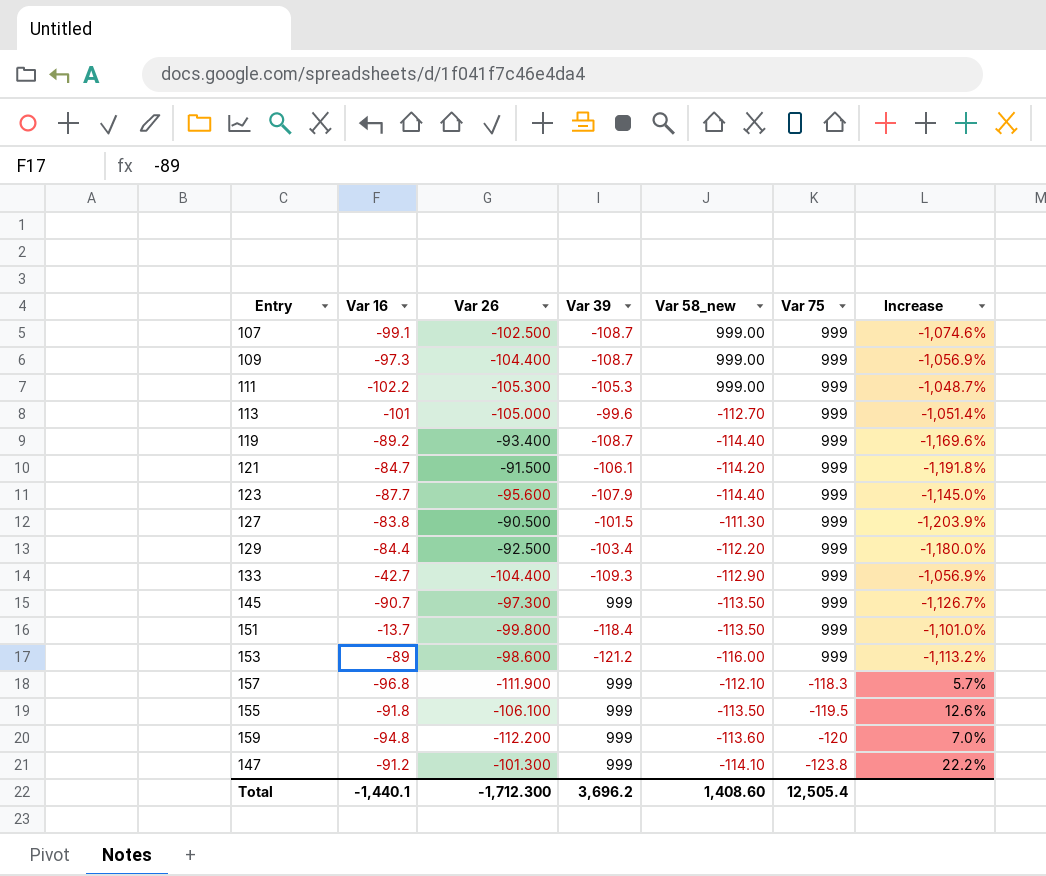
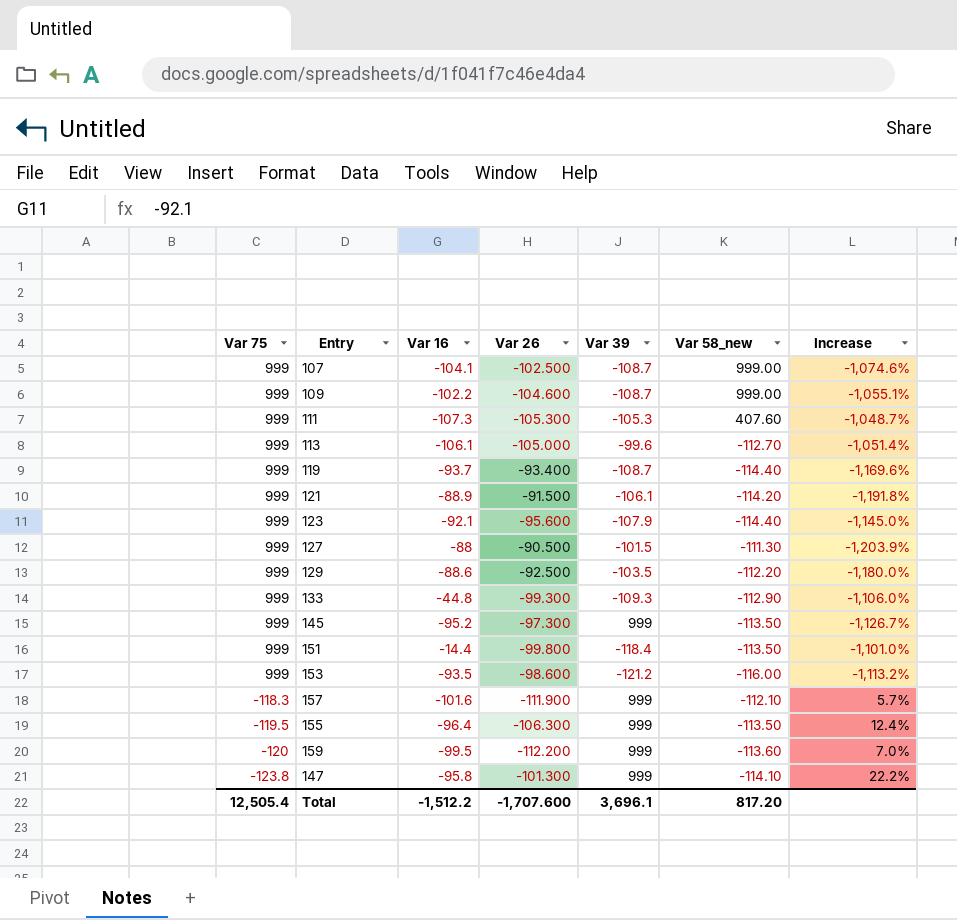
column Var 75 | position: 6 -> 1
107 | Var 16: -99.1 -> -104.1
109 | Var 16: -97.3 -> -102.2
109 | Var 26: -104.400 -> -104.600
109 | Increase: -1,056.9% -> -1,055.1%
111 | Var 16: -102.2 -> -107.3
111 | Var 58_new: 999.00 -> 407.60
113 | Var 16: -101 -> -106.1
119 | Var 16: -89.2 -> -93.7
121 | Var 16: -84.7 -> -88.9
123 | Var 16: -87.7 -> -92.1
127 | Var 16: -83.8 -> -88
129 | Var 16: -84.4 -> -88.6
129 | Var 39: -103.4 -> -103.5
133 | Var 16: -42.7 -> -44.8
133 | Var 26: -104.400 -> -99.300
133 | Increase: -1,056.9% -> -1,106.0%
145 | Var 16: -90.7 -> -95.2
151 | Var 16: -13.7 -> -14.4
153 | Var 16: -89 -> -93.5
157 | Var 16: -96.8 -> -101.6
155 | Var 16: -91.8 -> -96.4
155 | Var 26: -106.100 -> -106.300
155 | Increase: 12.6% -> 12.4%
159 | Var 16: -94.8 -> -99.5
147 | Var 16: -91.2 -> -95.8
Total | Var 16: -1,440.1 -> -1,512.2
Total | Var 26: -1,712.300 -> -1,707.600
Total | Var 39: 3,696.2 -> 3,696.1
Total | Var 58_new: 1,408.60 -> 817.20

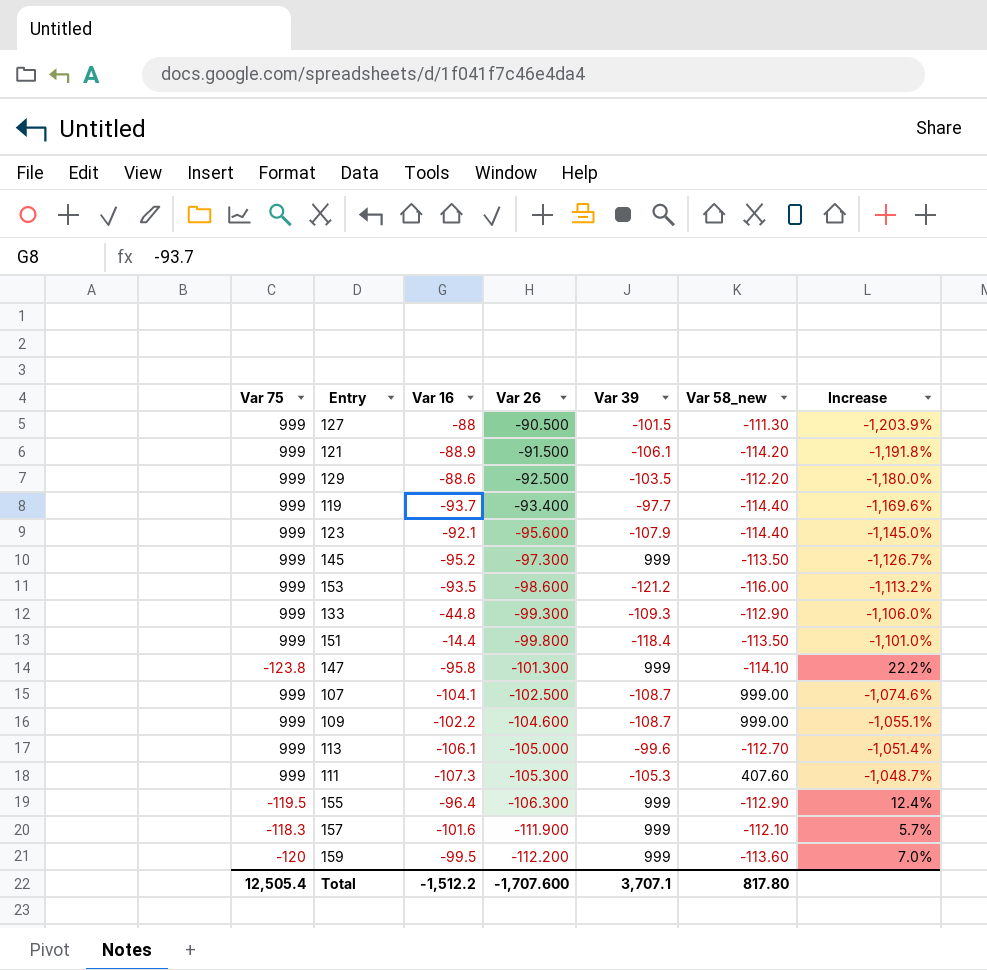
row order: Var 75 descending -> Var 26 descending
119 | Var 39: -108.7 -> -97.7
155 | Var 58_new: -113.50 -> -112.90
Total | Var 39: 3,696.1 -> 3,707.1
Total | Var 58_new: 817.20 -> 817.80

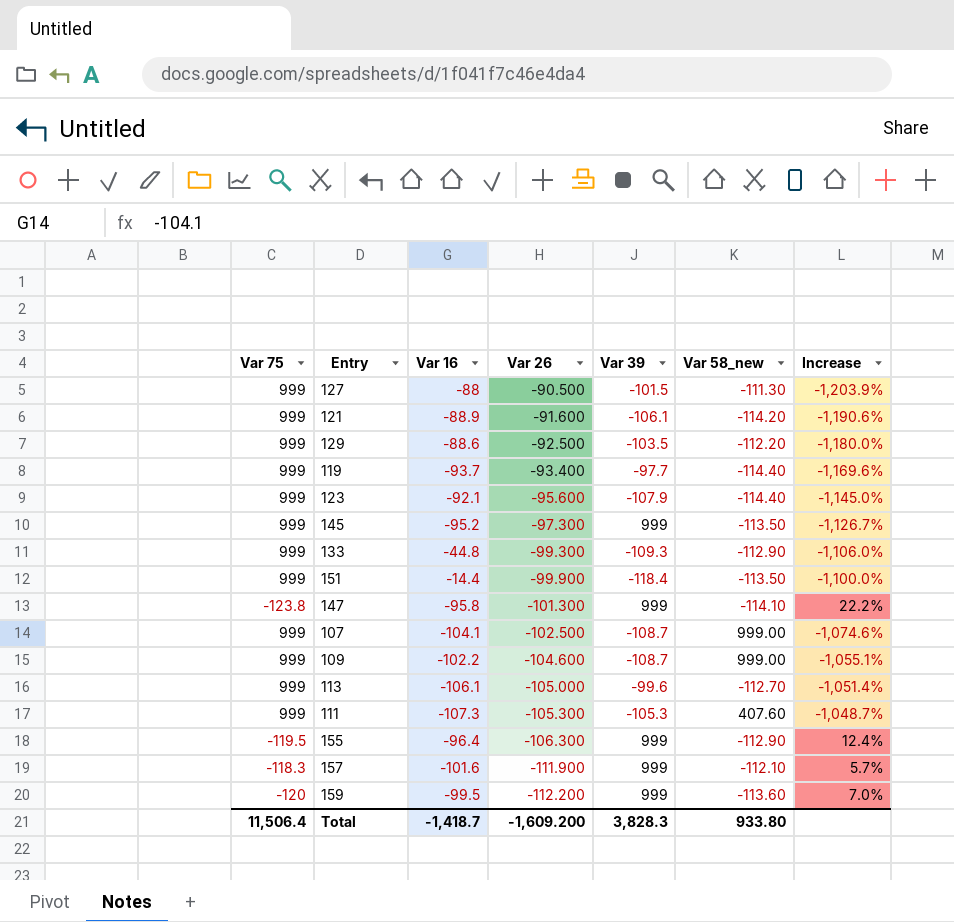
row 153: 999 | -93.5 | -98.600 | -121.2 | -116.00 | -1,113.2% -> none
121 | Var 26: -91.500 -> -91.600
121 | Increase: -1,191.8% -> -1,190.6%
151 | Var 26: -99.800 -> -99.900
151 | Increase: -1,101.0% -> -1,100.0%
Total | Var 75: 12,505.4 -> 11,506.4
Total | Var 16: -1,512.2 -> -1,418.7
Total | Var 26: -1,707.600 -> -1,609.200
Total | Var 39: 3,707.1 -> 3,828.3
Total | Var 58_new: 817.80 -> 933.80

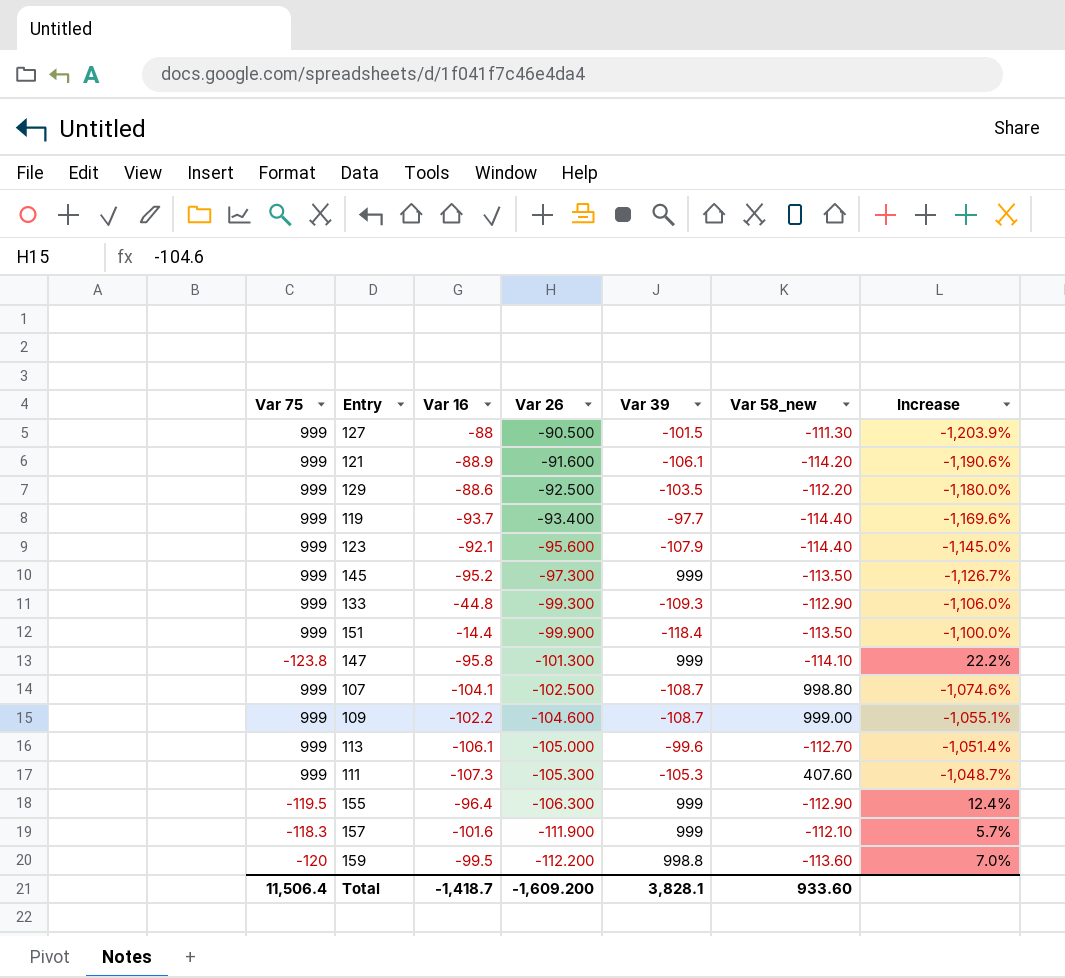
107 | Var 58_new: 999.00 -> 998.80
159 | Var 39: 999 -> 998.8
Total | Var 39: 3,828.3 -> 3,828.1
Total | Var 58_new: 933.80 -> 933.60

